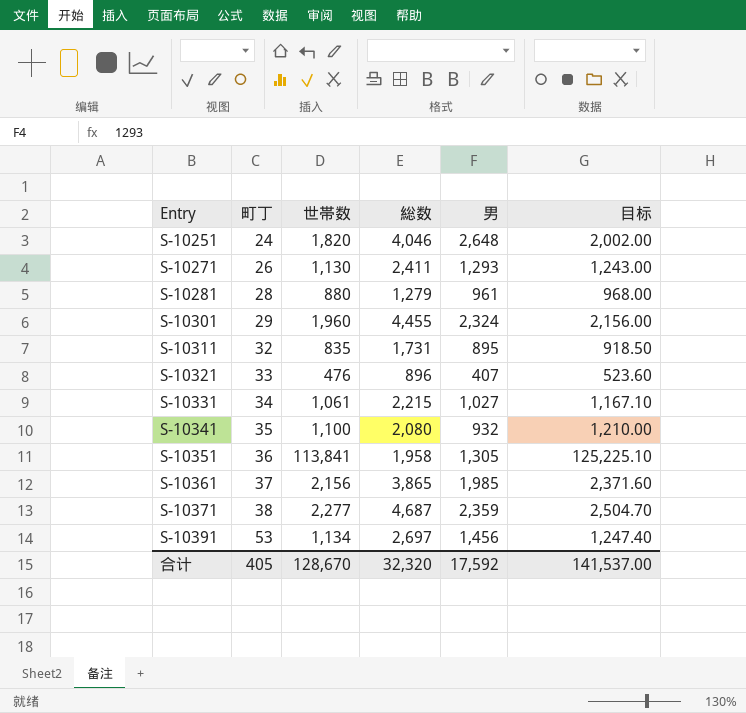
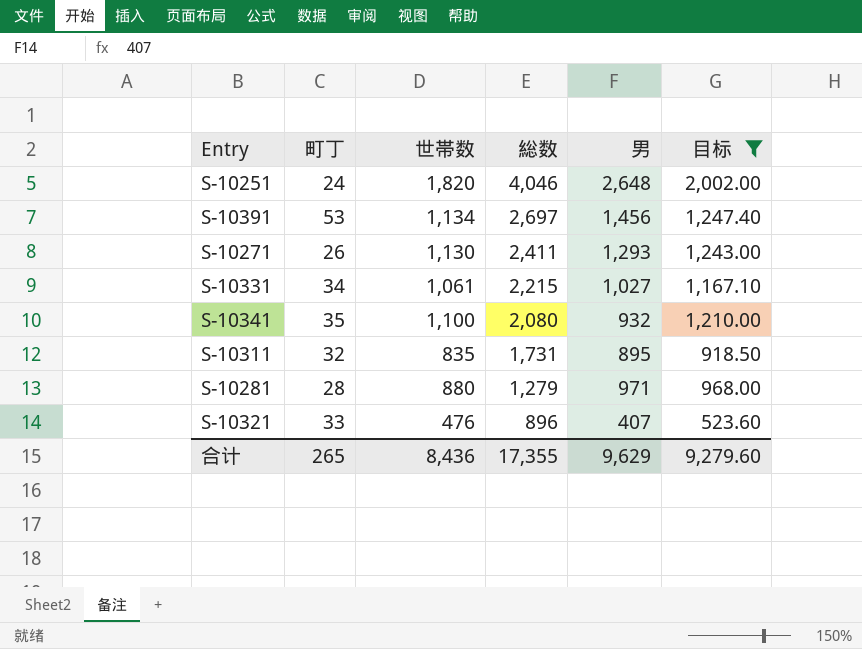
filter: none -> 目标 <= 2,002.00
row order: Entry ascending -> 総数 descending
S-10281 | 男: 961 -> 971
合计 | 町丁: 405 -> 265
合计 | 世帯数: 128,670 -> 8,436
合计 | 総数: 32,320 -> 17,355
合计 | 男: 17,592 -> 9,629
合计 | 目标: 141,537.00 -> 9,279.60

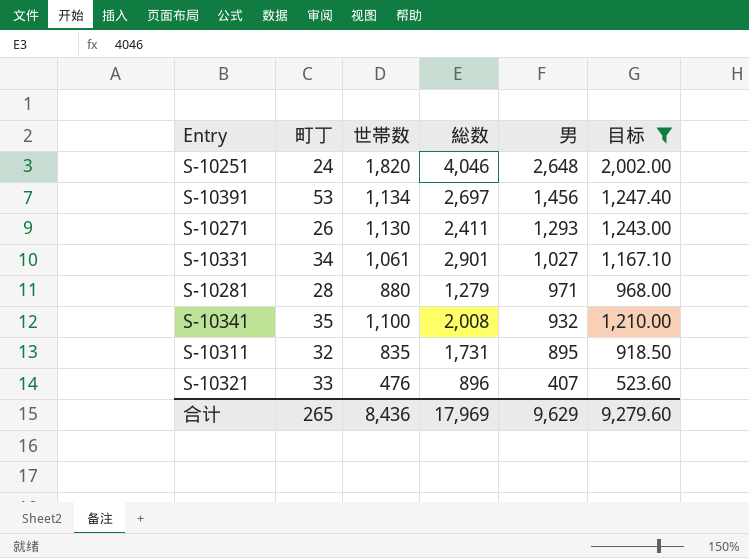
row order: 総数 descending -> 男 descending
S-10331 | 総数: 2,215 -> 2,901
S-10341 | 総数: 2,080 -> 2,008
合计 | 総数: 17,355 -> 17,969

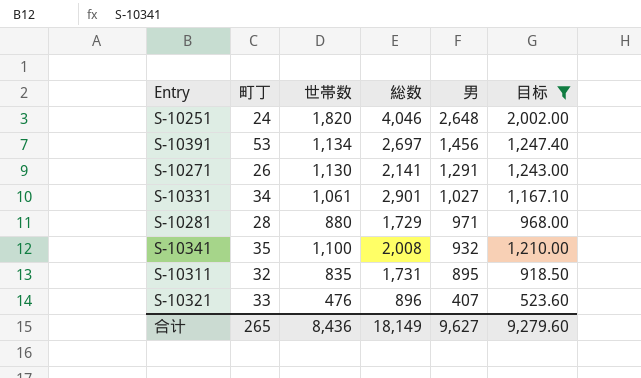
S-10271 | 総数: 2,411 -> 2,141
S-10271 | 男: 1,293 -> 1,291
S-10281 | 総数: 1,279 -> 1,729
合计 | 総数: 17,969 -> 18,149
合计 | 男: 9,629 -> 9,627

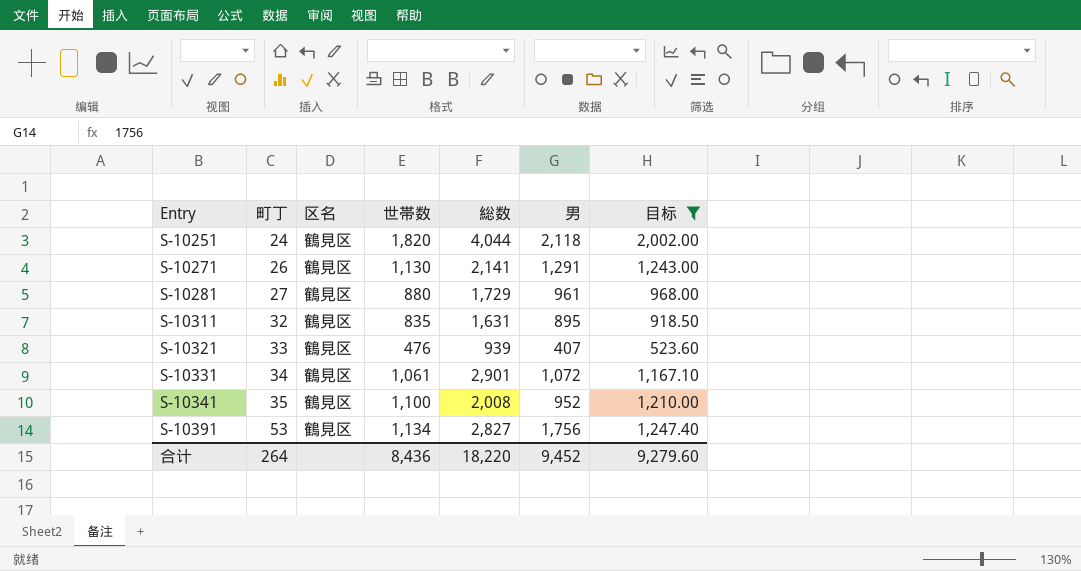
row order: 男 descending -> Entry ascending
column 区名 | position: none -> 3
S-10251 | 総数: 4,046 -> 4,044
S-10251 | 男: 2,648 -> 2,118
S-10281 | 町丁: 28 -> 27
S-10281 | 男: 971 -> 961
S-10311 | 総数: 1,731 -> 1,631
S-10321 | 総数: 896 -> 939
S-10331 | 男: 1,027 -> 1,072
S-10341 | 男: 932 -> 952
S-10391 | 総数: 2,697 -> 2,827
S-10391 | 男: 1,456 -> 1,756
合计 | 町丁: 265 -> 264
合计 | 総数: 18,149 -> 18,220
合计 | 男: 9,627 -> 9,452

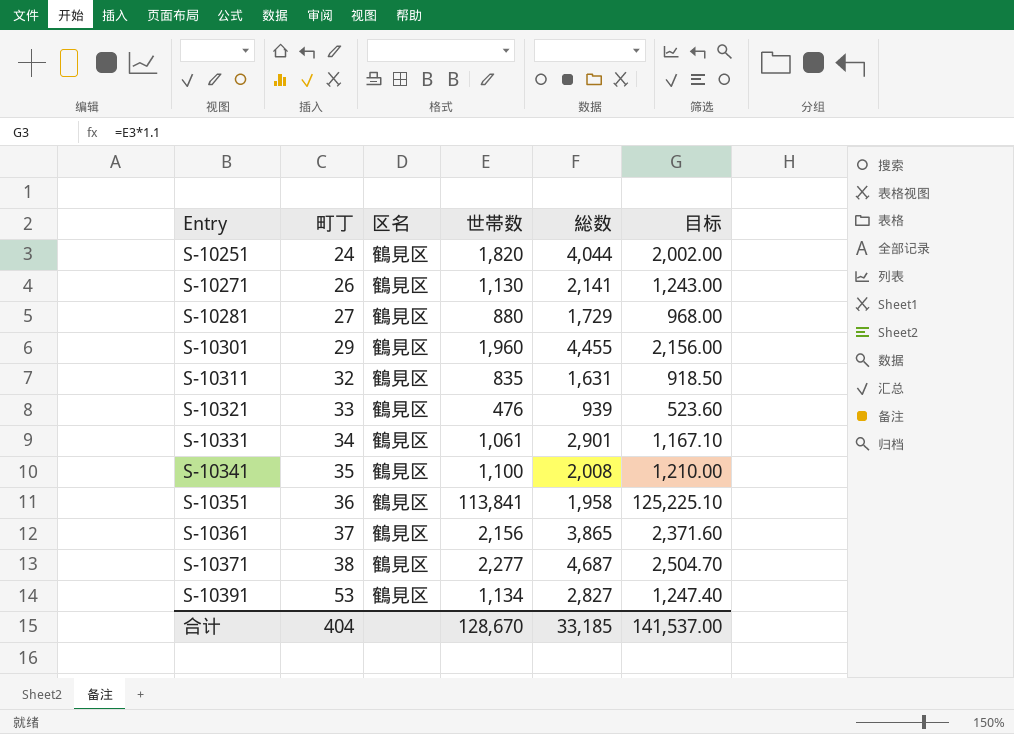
filter: 目标 <= 2,002.00 -> none
column 男 | position: 6 -> none
合计 | 町丁: 264 -> 404
合计 | 世帯数: 8,436 -> 128,670
合计 | 総数: 18,220 -> 33,185
合计 | 目标: 9,279.60 -> 141,537.00

